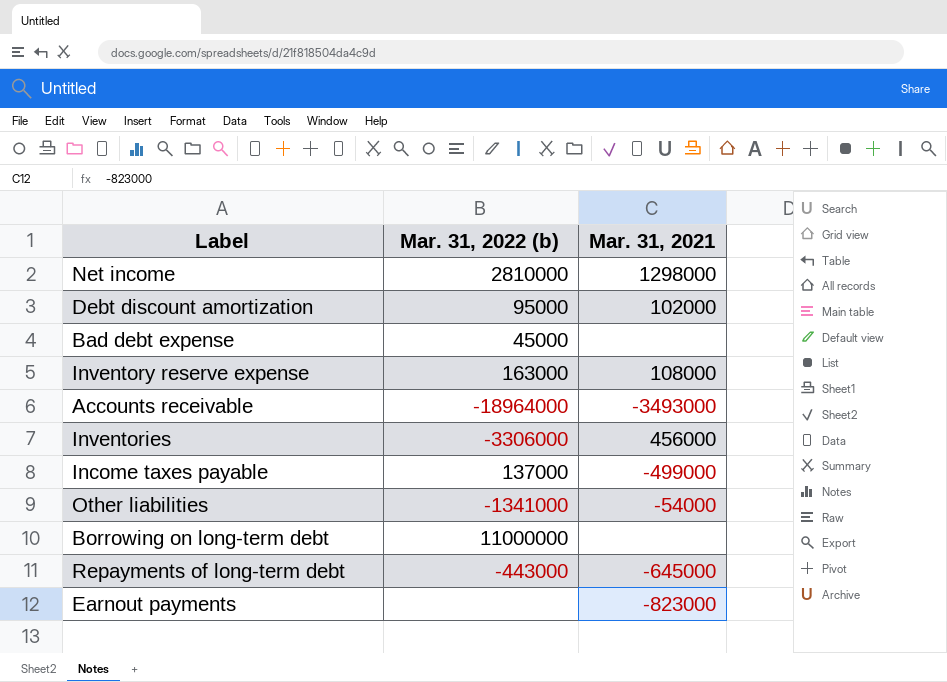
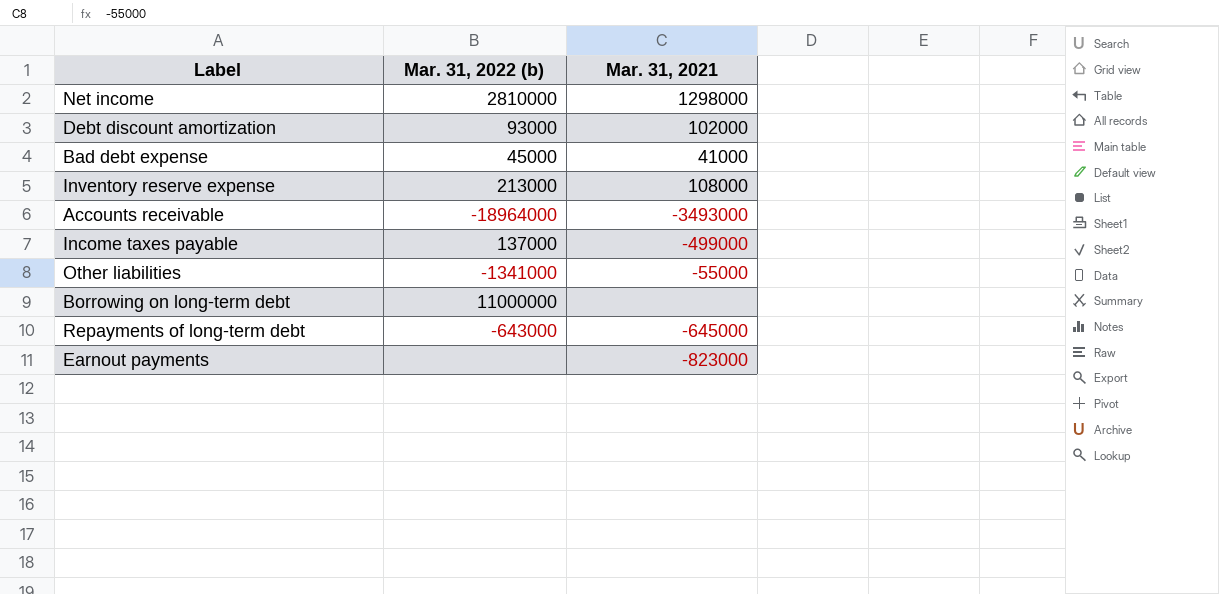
row Inventories: -3306000 | 456000 -> none
Debt discount amortization | Mar. 31, 2022 (b): 95000 -> 93000
Bad debt expense | Mar. 31, 2021: none -> 41000
Inventory reserve expense | Mar. 31, 2022 (b): 163000 -> 213000
Other liabilities | Mar. 31, 2021: -54000 -> -55000
Repayments of long-term debt | Mar. 31, 2022 (b): -443000 -> -643000

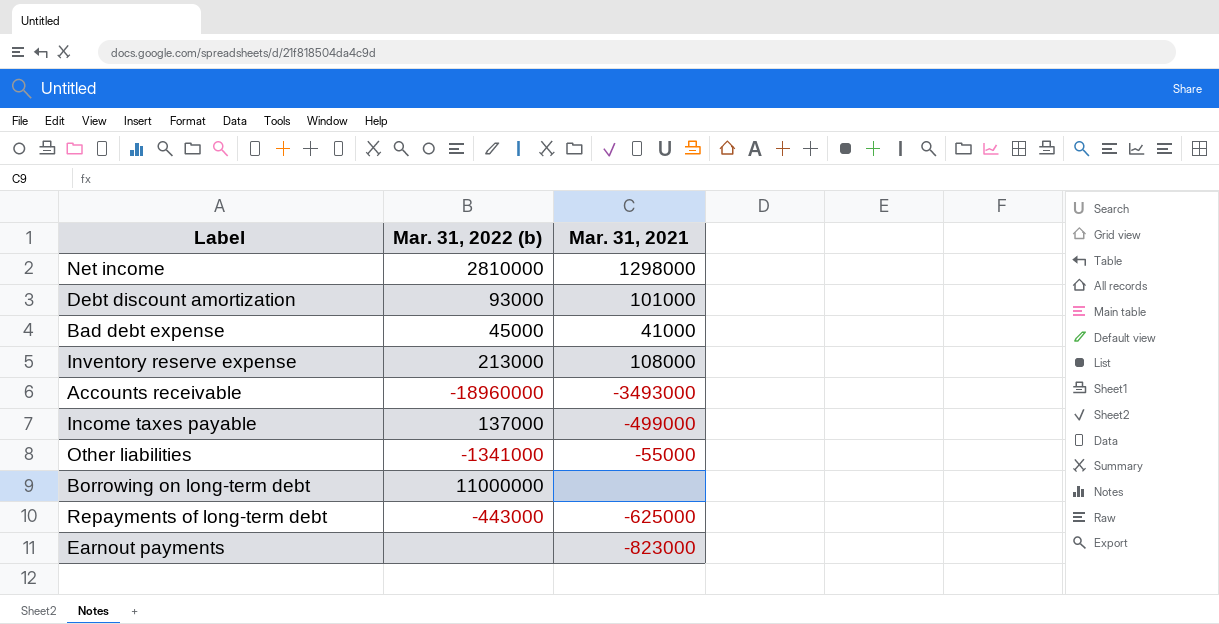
Debt discount amortization | Mar. 31, 2021: 102000 -> 101000
Accounts receivable | Mar. 31, 2022 (b): -18964000 -> -18960000
Repayments of long-term debt | Mar. 31, 2022 (b): -643000 -> -443000
Repayments of long-term debt | Mar. 31, 2021: -645000 -> -625000

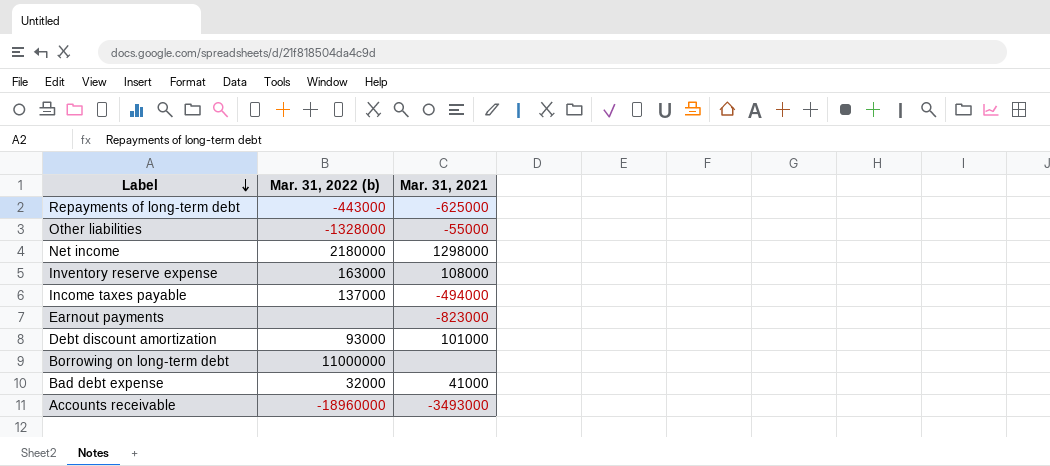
row order: none -> Label descending
Other liabilities | Mar. 31, 2022 (b): -1341000 -> -1328000
Net income | Mar. 31, 2022 (b): 2810000 -> 2180000
Inventory reserve expense | Mar. 31, 2022 (b): 213000 -> 163000
Income taxes payable | Mar. 31, 2021: -499000 -> -494000
Bad debt expense | Mar. 31, 2022 (b): 45000 -> 32000

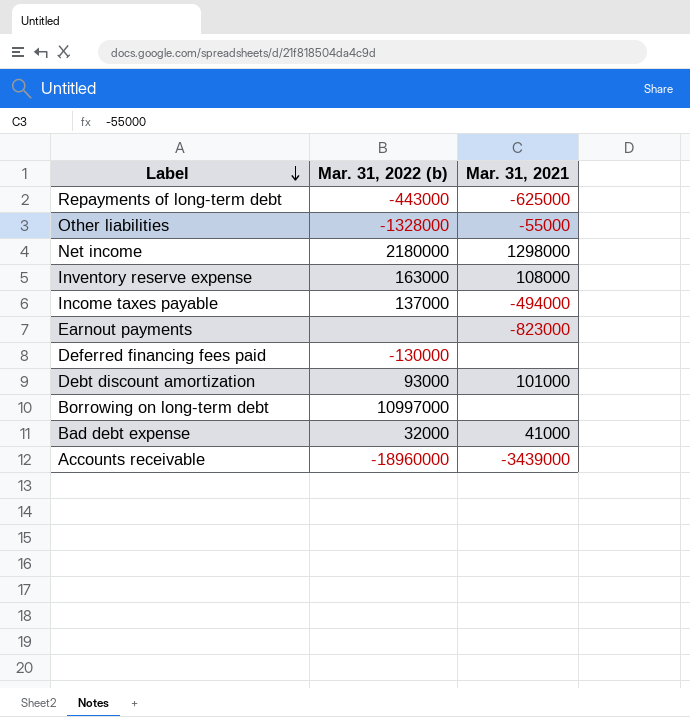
row Deferred financing fees paid: none -> -130000 | none
Borrowing on long-term debt | Mar. 31, 2022 (b): 11000000 -> 10997000
Accounts receivable | Mar. 31, 2021: -3493000 -> -3439000

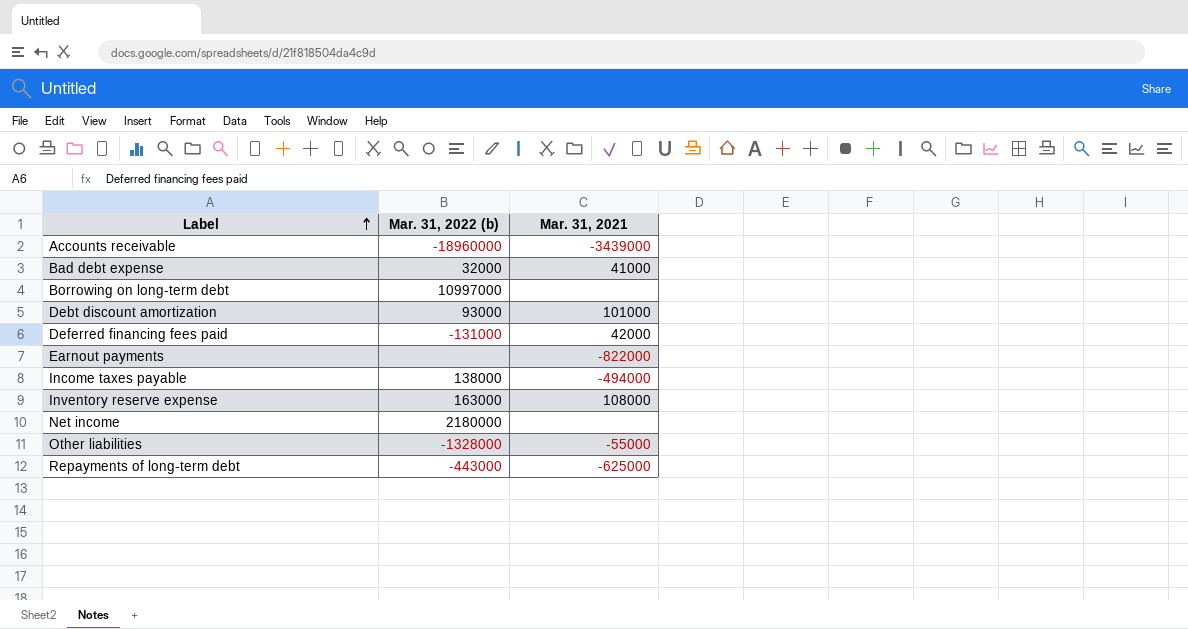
row order: Label descending -> Label ascending
Deferred financing fees paid | Mar. 31, 2022 (b): -130000 -> -131000
Deferred financing fees paid | Mar. 31, 2021: none -> 42000
Earnout payments | Mar. 31, 2021: -823000 -> -822000
Income taxes payable | Mar. 31, 2022 (b): 137000 -> 138000
Net income | Mar. 31, 2021: 1298000 -> none

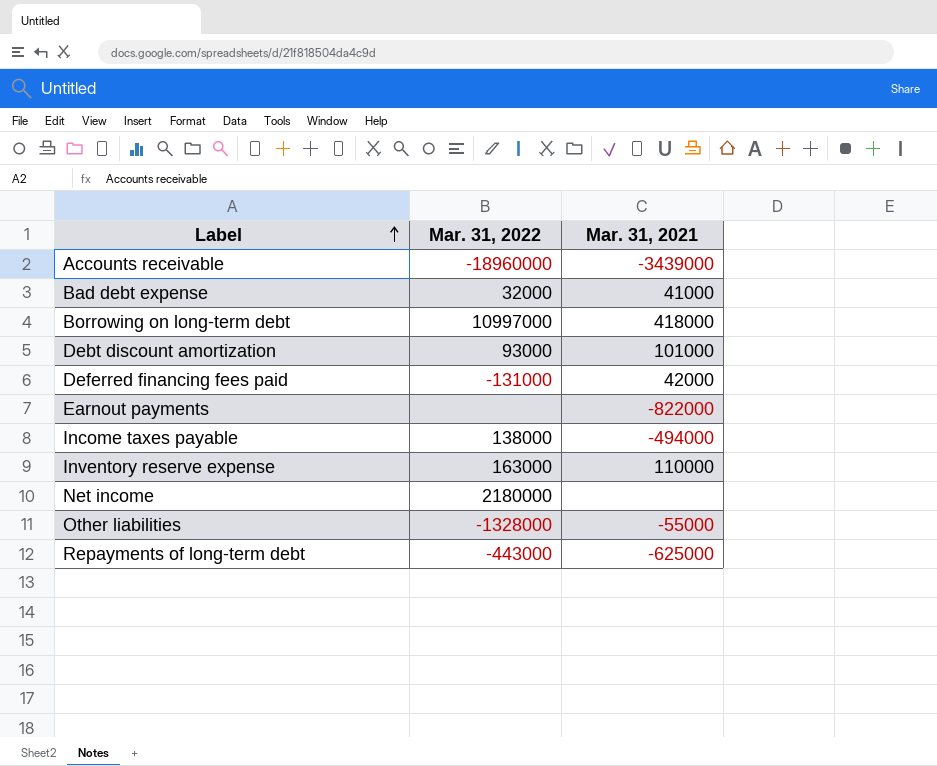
column name: Mar. 31, 2022 (b) -> Mar. 31, 2022
Borrowing on long-term debt | Mar. 31, 2021: none -> 418000
Inventory reserve expense | Mar. 31, 2021: 108000 -> 110000

